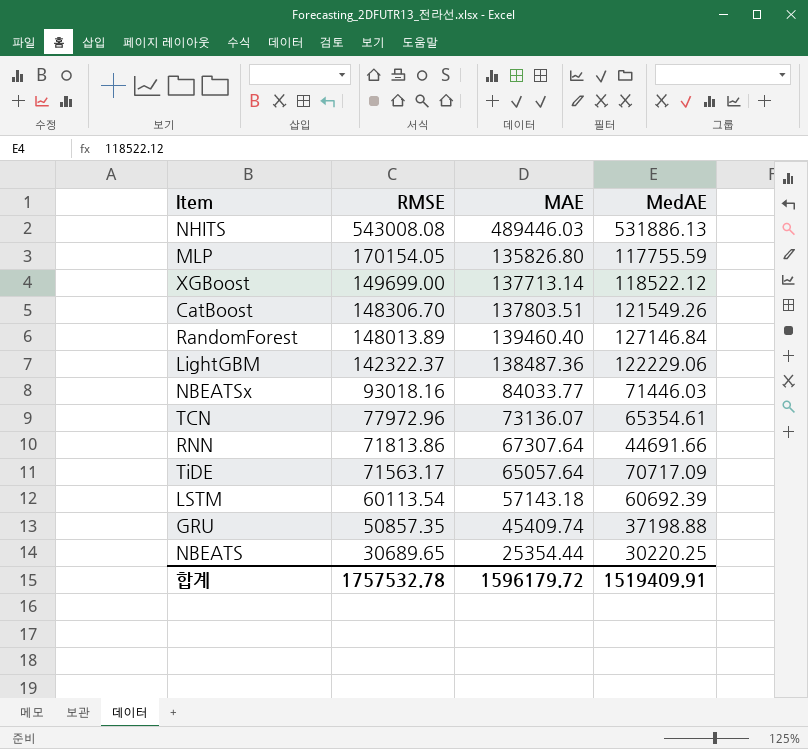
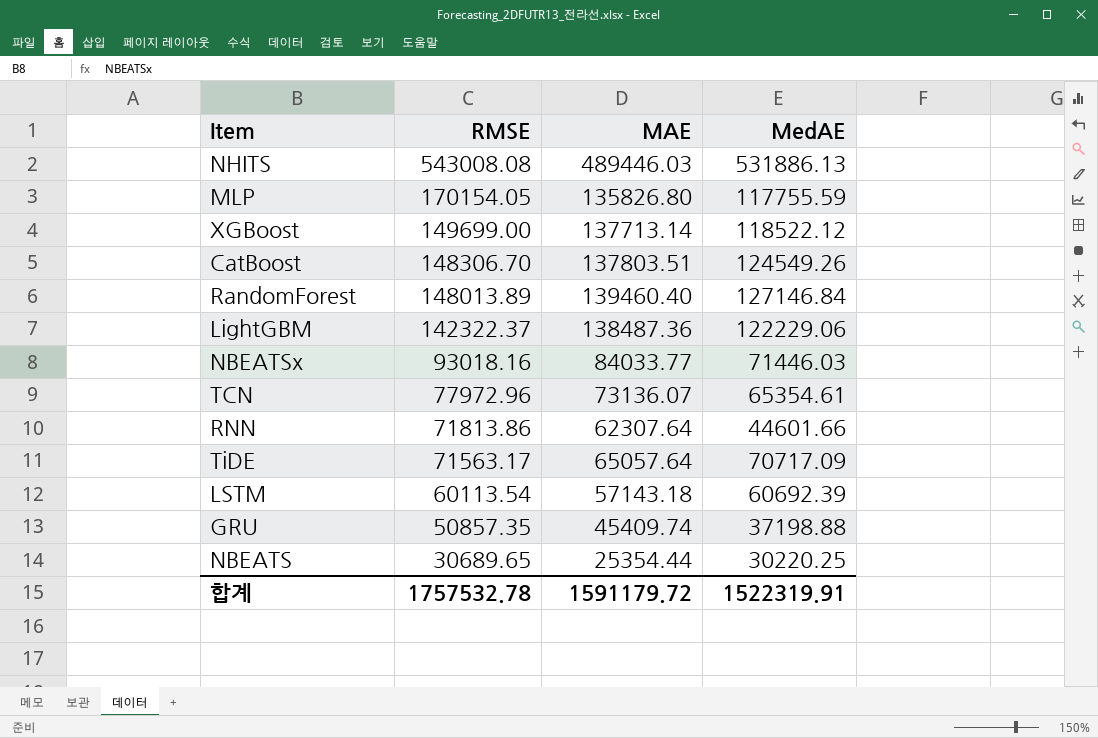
CatBoost | MedAE: 121549.26 -> 124549.26
RNN | MAE: 67307.64 -> 62307.64
RNN | MedAE: 44691.66 -> 44601.66
합계 | MAE: 1596179.72 -> 1591179.72
합계 | MedAE: 1519409.91 -> 1522319.91

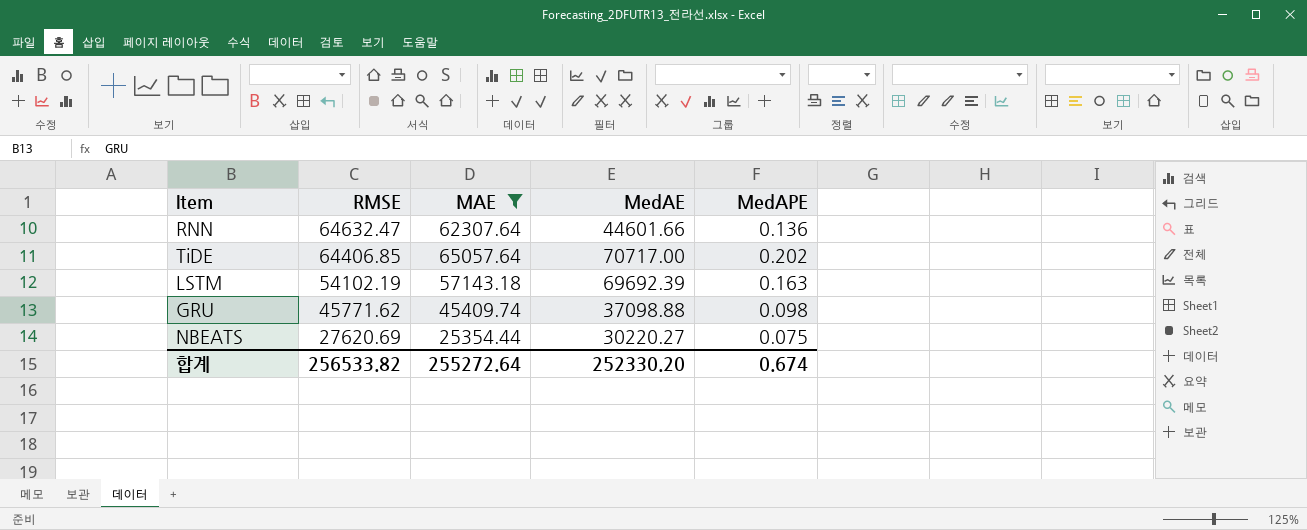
filter: none -> MAE <= 65057.64
column MedAPE | position: none -> 5
RNN | RMSE: 71813.86 -> 64632.47
TiDE | RMSE: 71563.17 -> 64406.85
TiDE | MedAE: 70717.09 -> 70717.00
LSTM | RMSE: 60113.54 -> 54102.19
LSTM | MedAE: 60692.39 -> 69692.39
GRU | RMSE: 50857.35 -> 45771.62
GRU | MedAE: 37198.88 -> 37098.88
NBEATS | RMSE: 30689.65 -> 27620.69
NBEATS | MedAE: 30220.25 -> 30220.27
합계 | RMSE: 1757532.78 -> 256533.82
합계 | MAE: 1591179.72 -> 255272.64
합계 | MedAE: 1522319.91 -> 252330.20

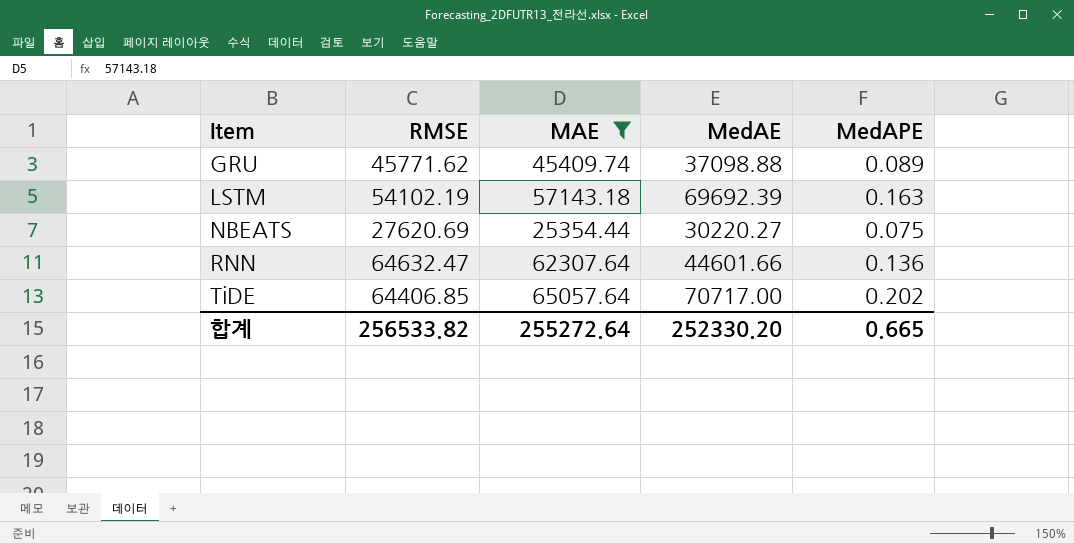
row order: RMSE descending -> Item ascending
GRU | MedAPE: 0.098 -> 0.089
합계 | MedAPE: 0.674 -> 0.665

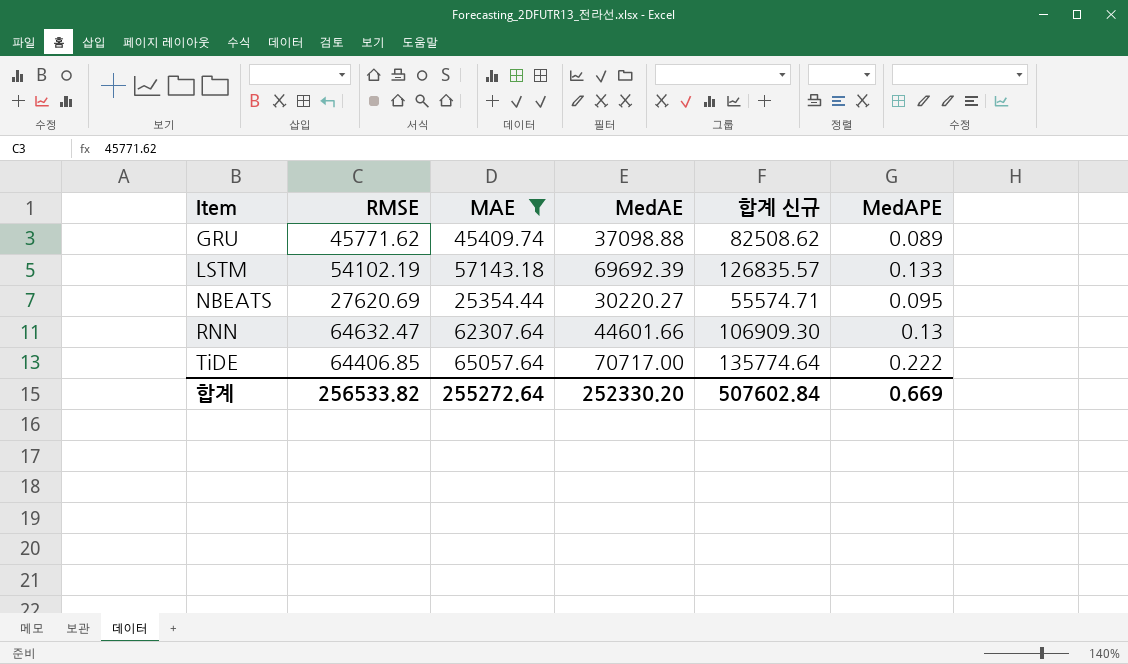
column 합계 신규 | formula: none -> [MAE] + [MedAE]
LSTM | MedAPE: 0.163 -> 0.133
NBEATS | MedAPE: 0.075 -> 0.095
RNN | MedAPE: 0.136 -> 0.13
TiDE | MedAPE: 0.202 -> 0.222
합계 | MedAPE: 0.665 -> 0.669

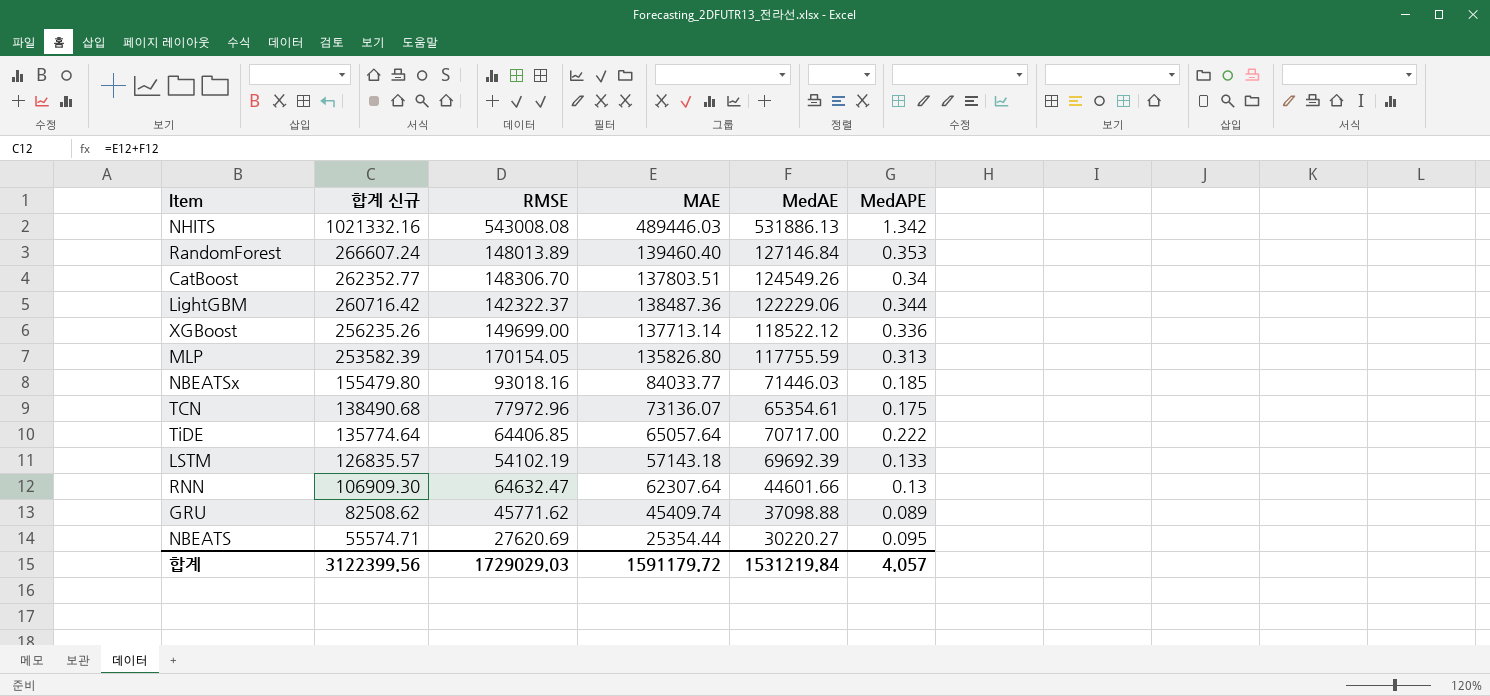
filter: MAE <= 65057.64 -> none
row order: Item ascending -> 합계 신규 descending
column 합계 신규 | position: 5 -> 2
합계 | 합계 신규: 507602.84 -> 3122399.56
합계 | RMSE: 256533.82 -> 1729029.03
합계 | MAE: 255272.64 -> 1591179.72
합계 | MedAE: 252330.20 -> 1531219.84
합계 | MedAPE: 0.669 -> 4.057

